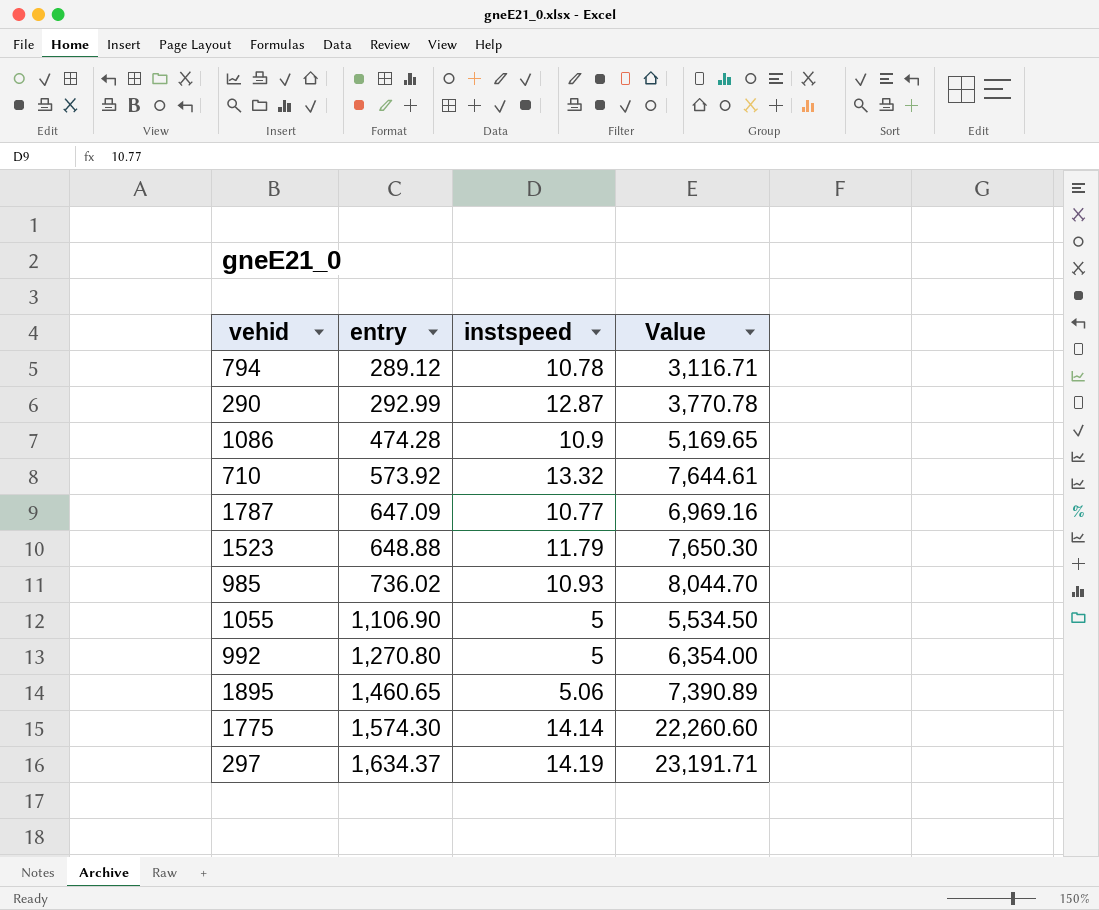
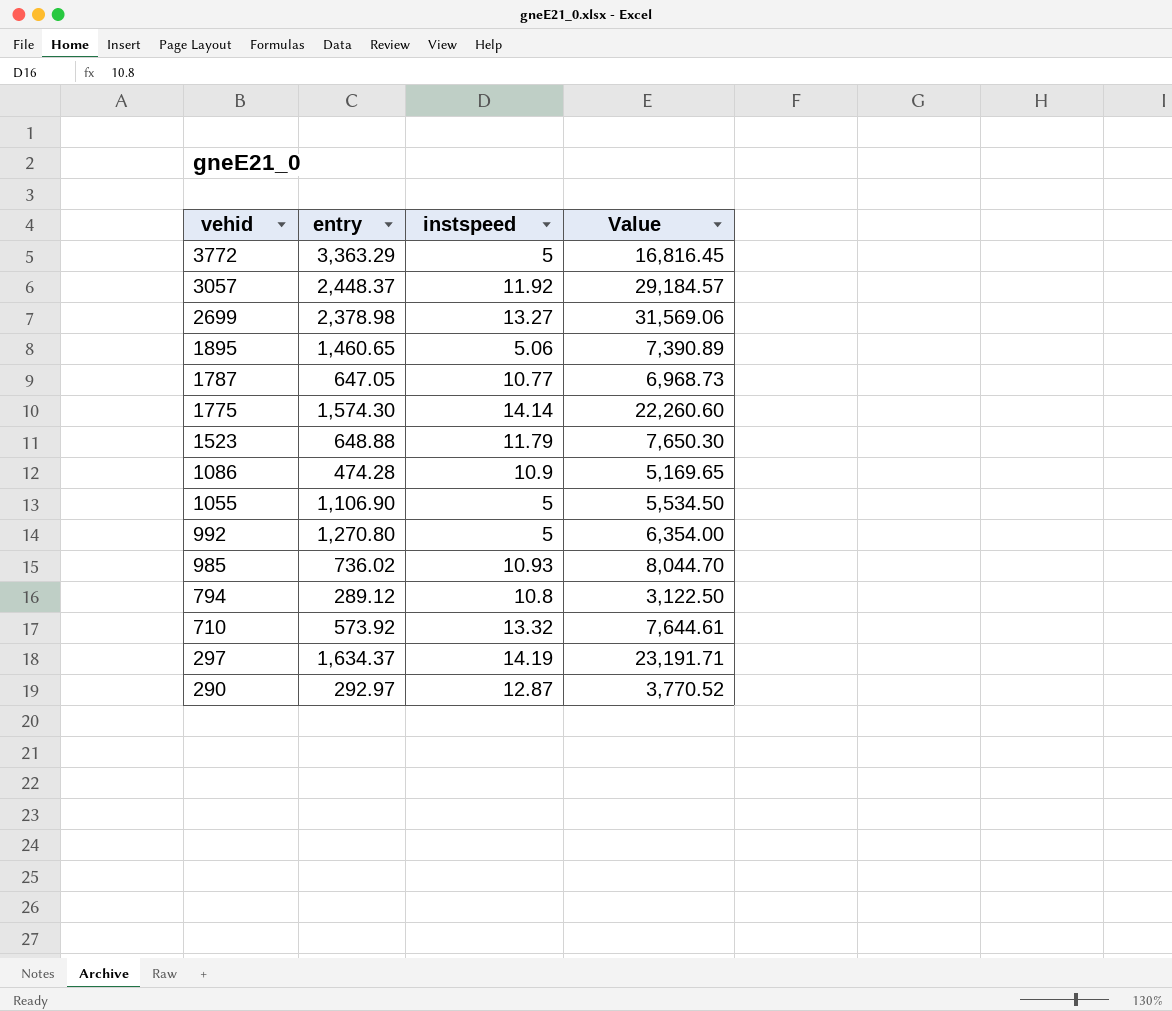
row order: entry ascending -> vehid descending
row 3772: none -> 3,363.29 | 5 | 16,816.45
row 3057: none -> 2,448.37 | 11.92 | 29,184.57
row 2699: none -> 2,378.98 | 13.27 | 31,569.06
1787 | entry: 647.09 -> 647.05
1787 | Value: 6,969.16 -> 6,968.73
794 | instspeed: 10.78 -> 10.8
794 | Value: 3,116.71 -> 3,122.50
290 | entry: 292.99 -> 292.97
290 | Value: 3,770.78 -> 3,770.52

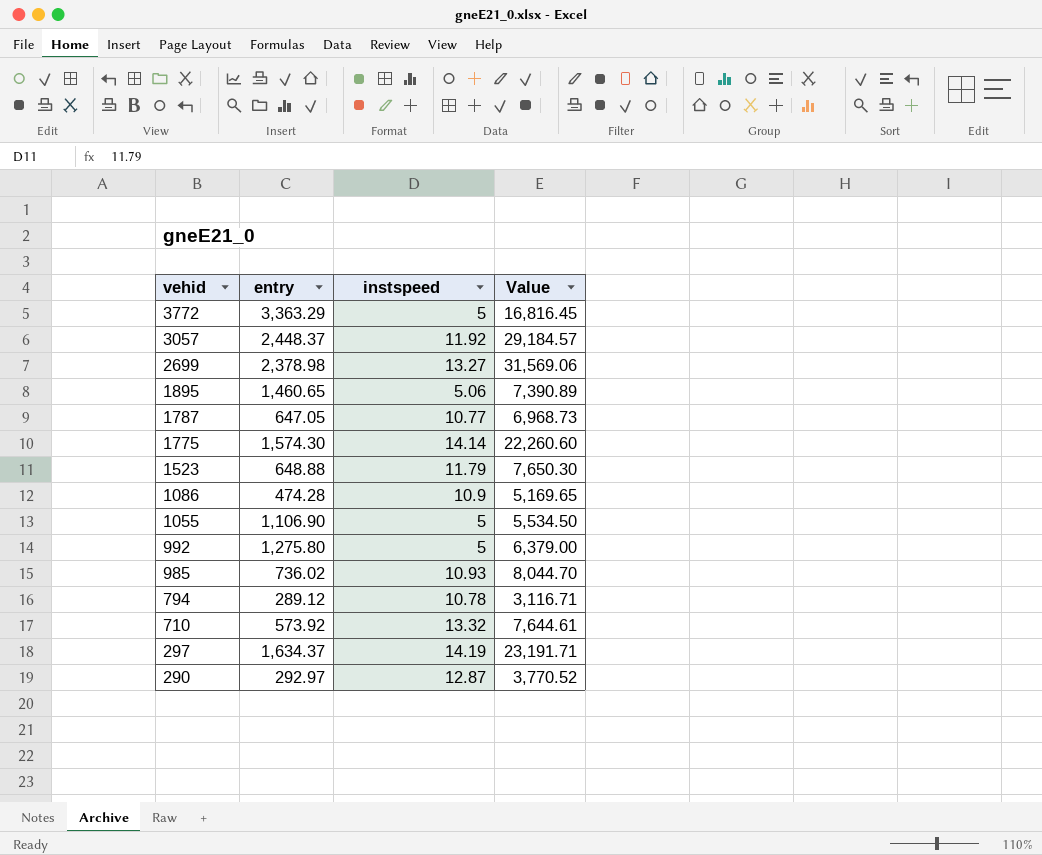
992 | entry: 1,270.80 -> 1,275.80
992 | Value: 6,354.00 -> 6,379.00
794 | instspeed: 10.8 -> 10.78
794 | Value: 3,122.50 -> 3,116.71

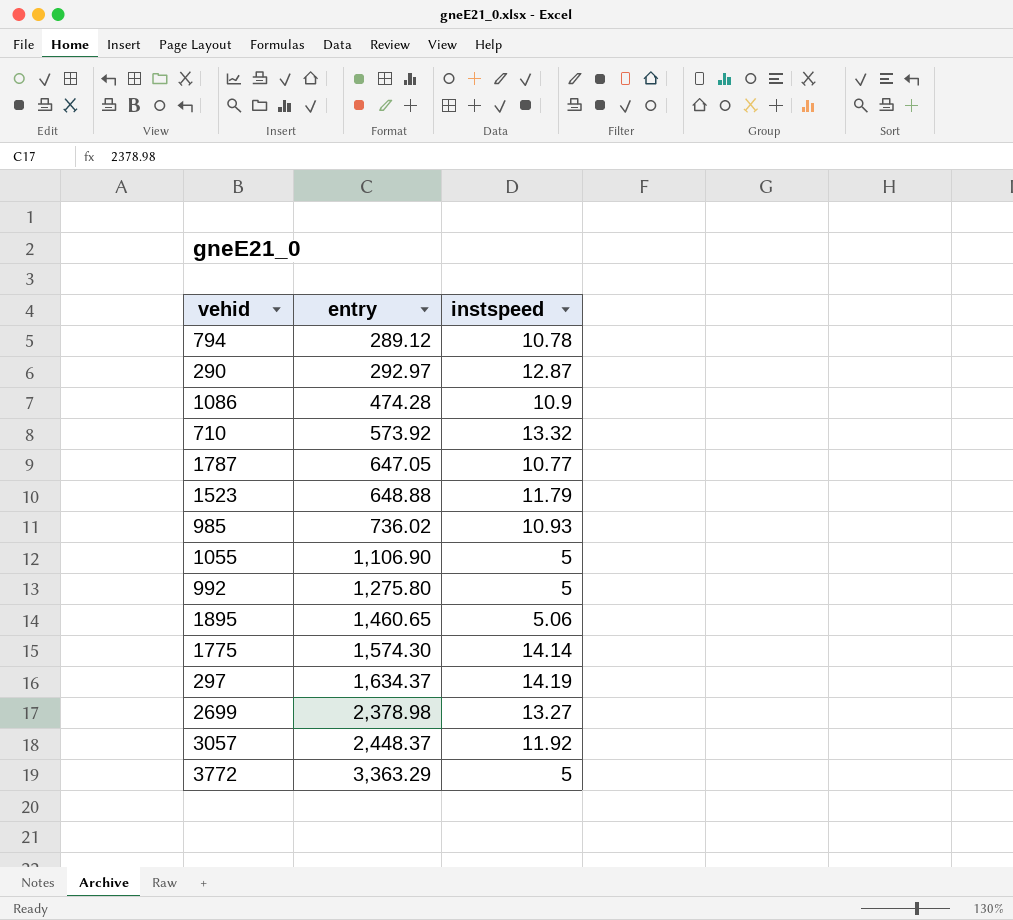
row order: vehid descending -> entry ascending
column Value | formula: [entry] * [instspeed] -> none

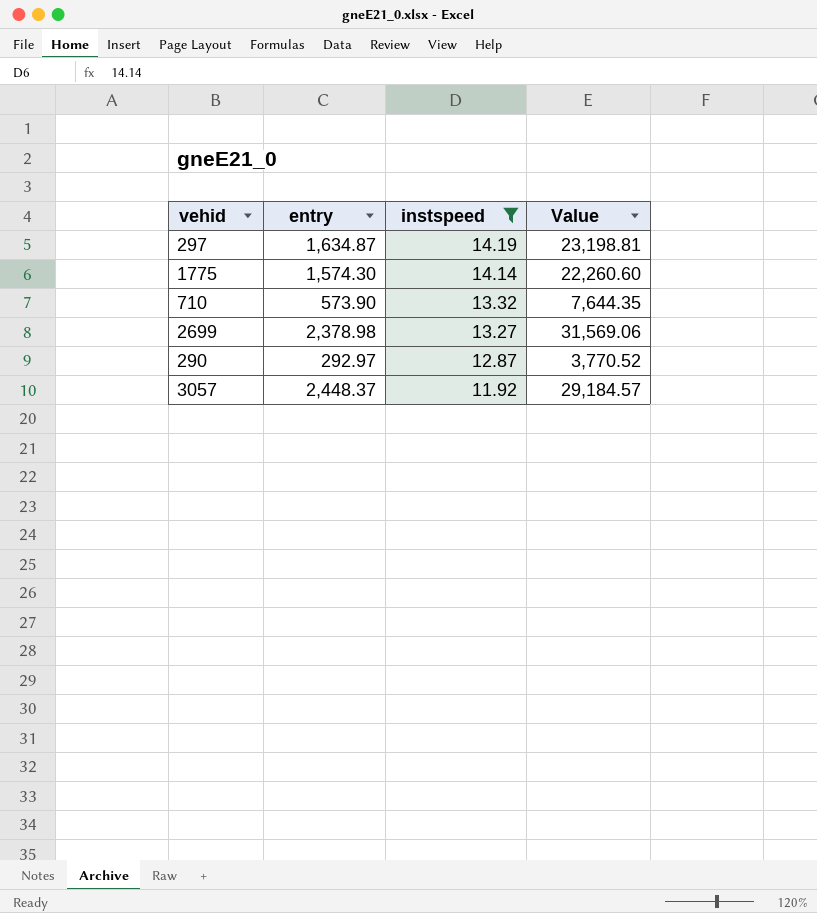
filter: none -> instspeed >= 11.92
row order: entry ascending -> instspeed descending
column Value | formula: none -> [entry] * [instspeed]
297 | entry: 1,634.37 -> 1,634.87
710 | entry: 573.92 -> 573.90

